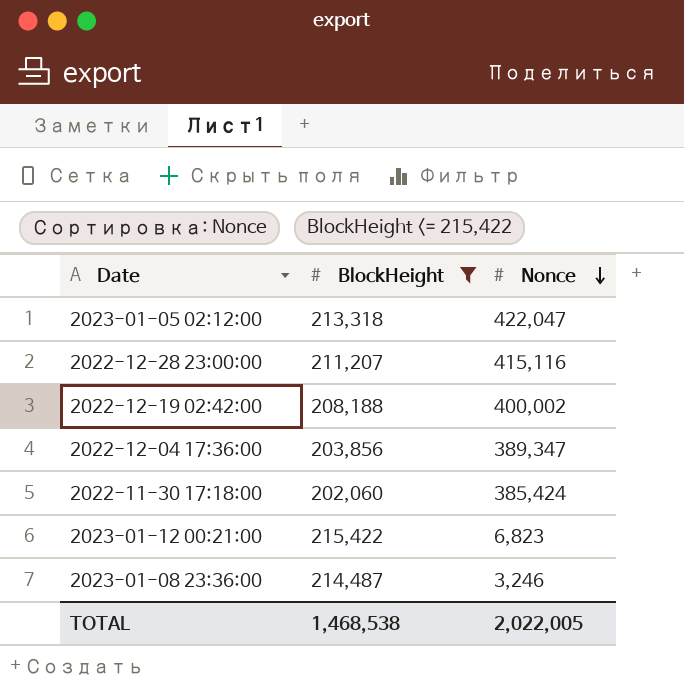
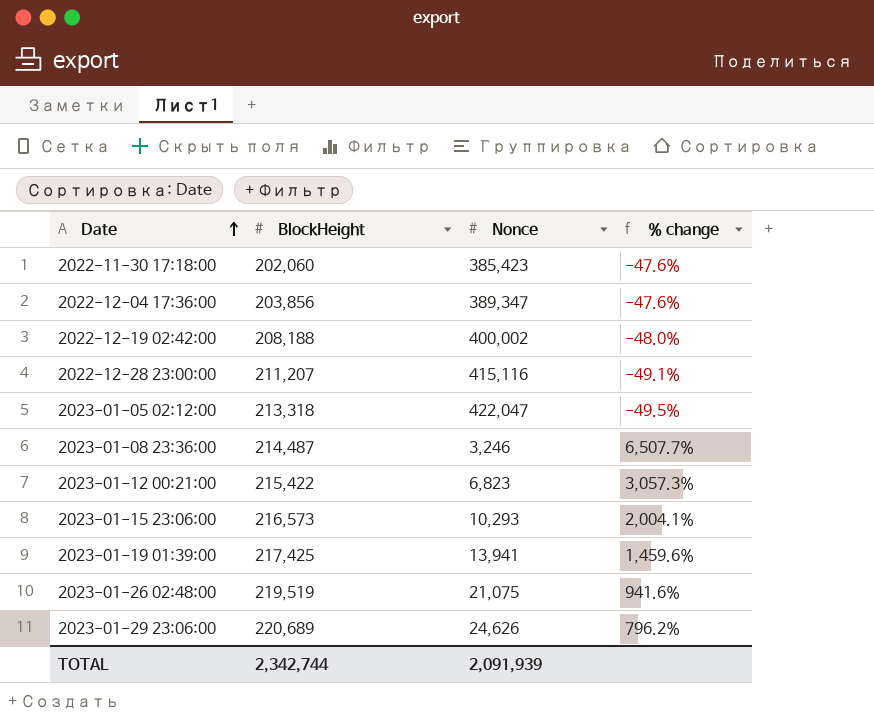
filter: BlockHeight <= 215,422 -> none
row order: Nonce descending -> Date ascending
column % change | formula: none -> ([BlockHeight] - [Nonce]) / [Nonce]
2022-11-30 17:18:00 | Nonce: 385,424 -> 385,423
TOTAL | BlockHeight: 1,468,538 -> 2,342,744
TOTAL | Nonce: 2,022,005 -> 2,091,939

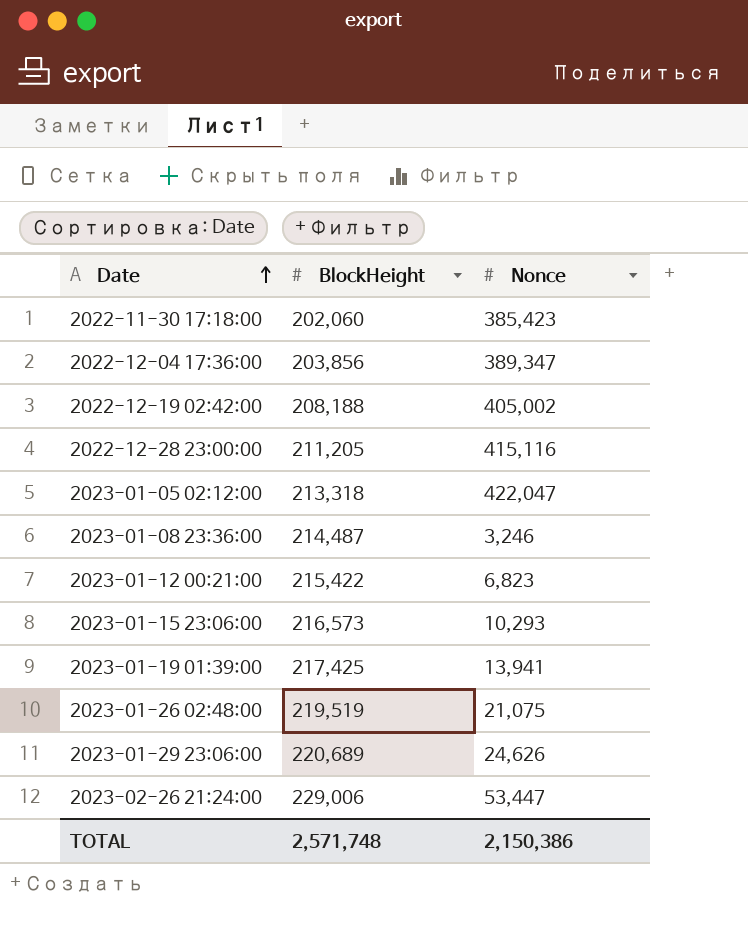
column % change | formula: ([BlockHeight] - [Nonce]) / [Nonce] -> none
2022-12-19 02:42:00 | Nonce: 400,002 -> 405,002
2022-12-28 23:00:00 | BlockHeight: 211,207 -> 211,205
row 2023-02-26 21:24:00: none -> 229,006 | 53,447
TOTAL | BlockHeight: 2,342,744 -> 2,571,748
TOTAL | Nonce: 2,091,939 -> 2,150,386

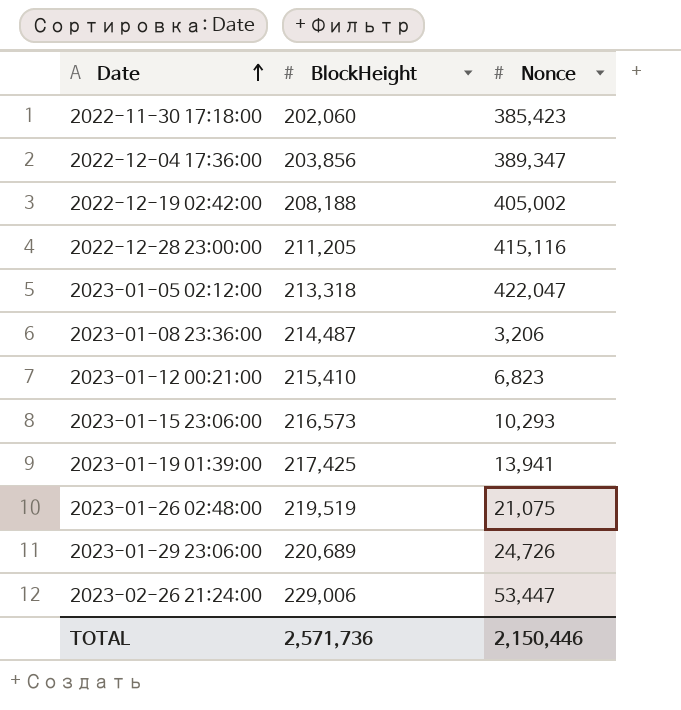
2023-01-08 23:36:00 | Nonce: 3,246 -> 3,206
2023-01-12 00:21:00 | BlockHeight: 215,422 -> 215,410
2023-01-29 23:06:00 | Nonce: 24,626 -> 24,726
TOTAL | BlockHeight: 2,571,748 -> 2,571,736
TOTAL | Nonce: 2,150,386 -> 2,150,446

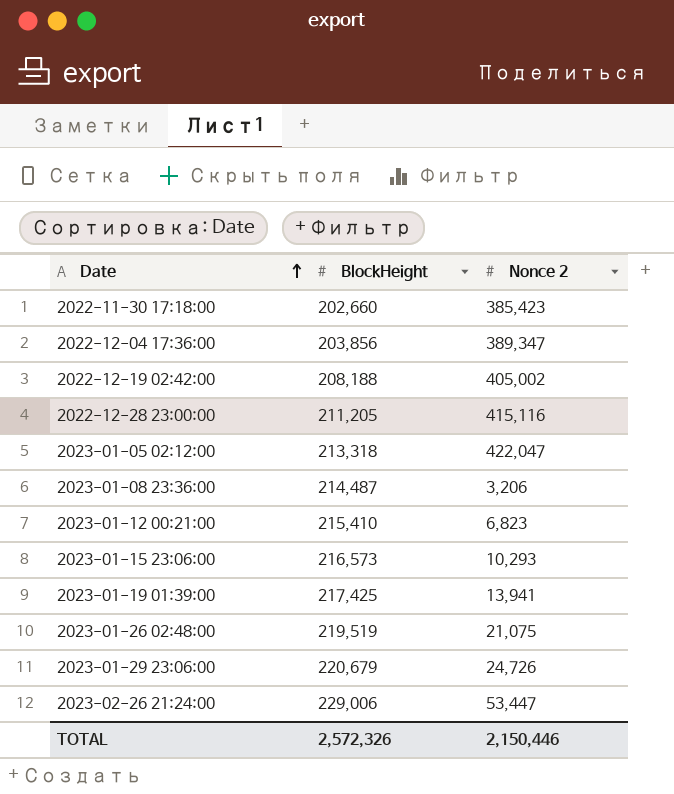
column name: Nonce -> Nonce 2
2022-11-30 17:18:00 | BlockHeight: 202,060 -> 202,660
2023-01-29 23:06:00 | BlockHeight: 220,689 -> 220,679
TOTAL | BlockHeight: 2,571,736 -> 2,572,326

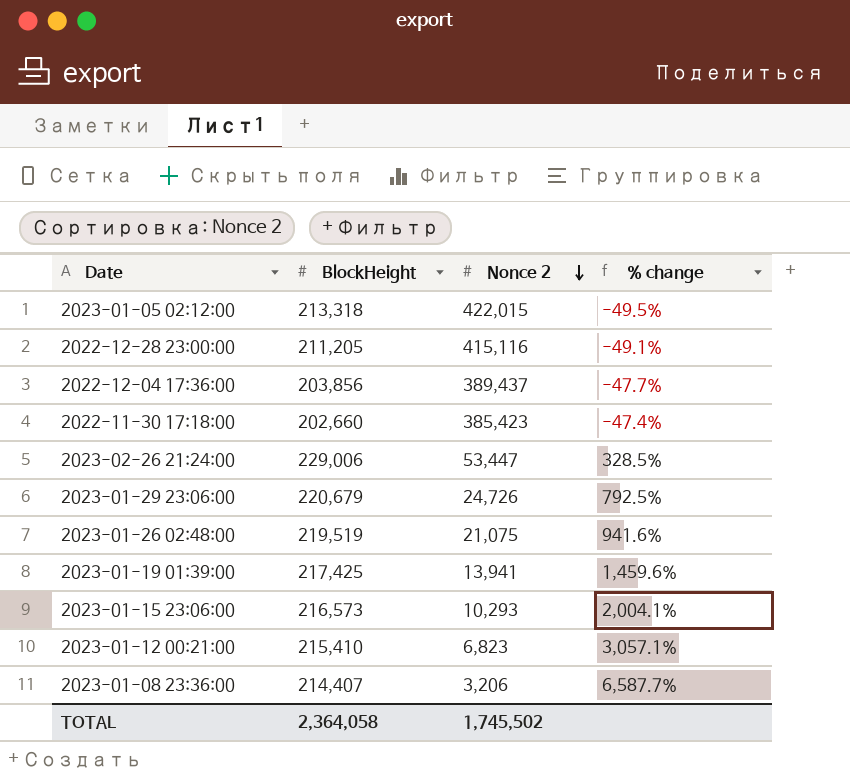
row order: Date ascending -> Nonce 2 descending
column % change | formula: none -> ([BlockHeight] - [Nonce 2]) / [Nonce 2]
row 2022-12-19 02:42:00: 208,188 | 405,002 -> none
2023-01-05 02:12:00 | Nonce 2: 422,047 -> 422,015
2022-12-04 17:36:00 | Nonce 2: 389,347 -> 389,437
2023-01-08 23:36:00 | BlockHeight: 214,487 -> 214,407
TOTAL | BlockHeight: 2,572,326 -> 2,364,058
TOTAL | Nonce 2: 2,150,446 -> 1,745,502

